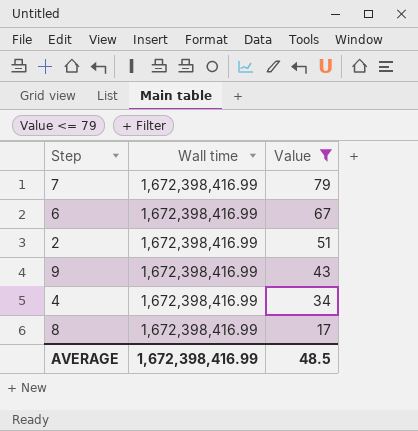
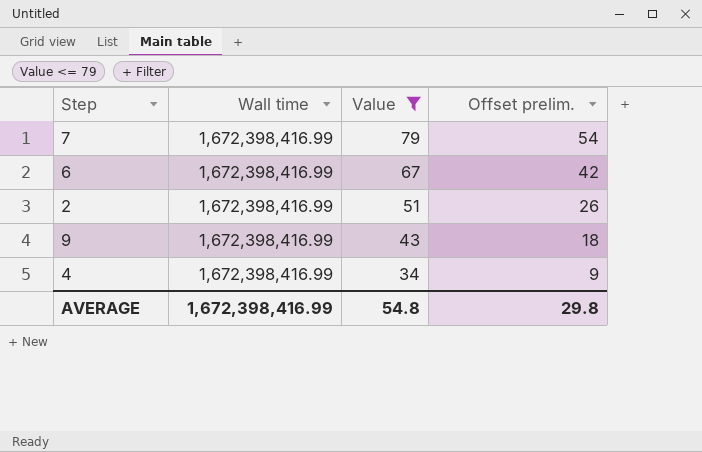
column Offset prelim. | formula: none -> [Value] - 25
row 8: 1,672,398,416.99 | 17 -> none
AVERAGE | Value: 48.5 -> 54.8

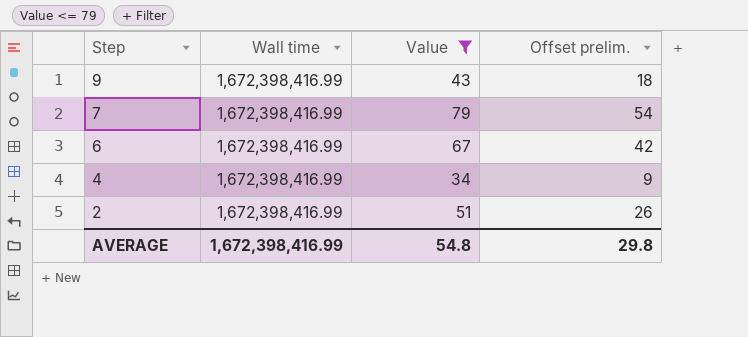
row order: Value descending -> Step descending

